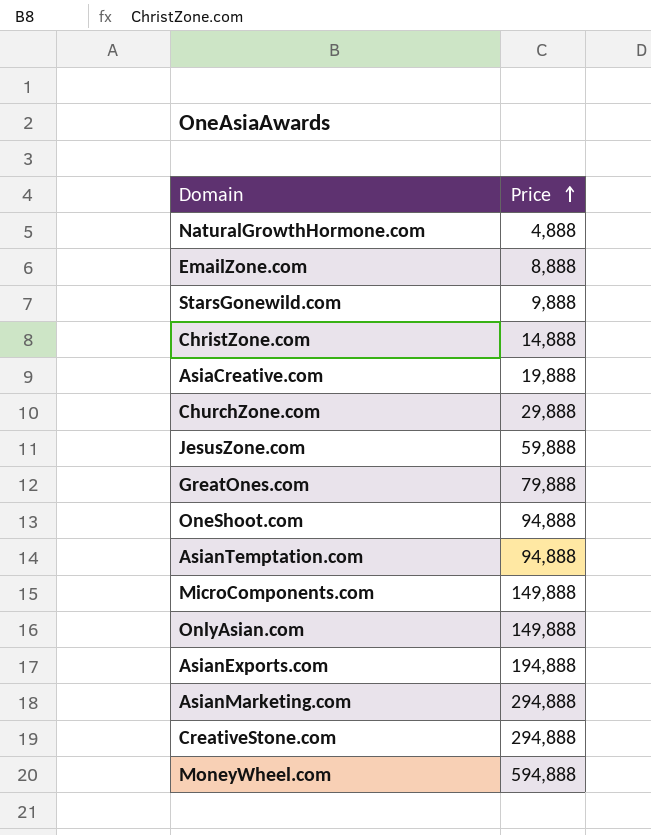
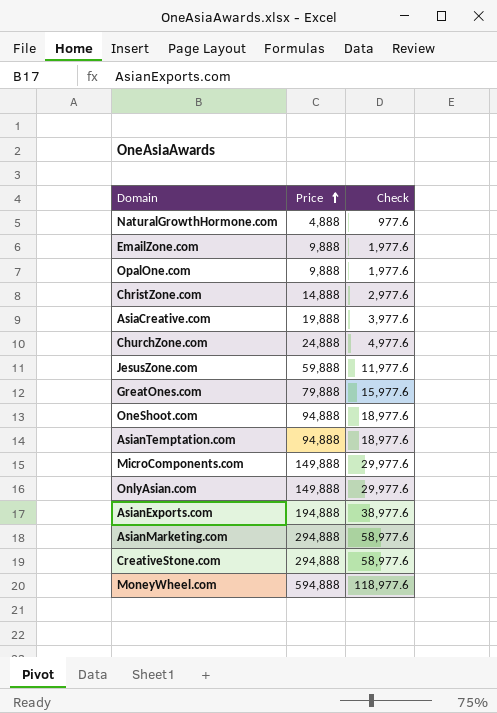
column Check | formula: none -> [Price] * 0.2
row StarsGonewild.com: 9,888 -> none
EmailZone.com | Price: 8,888 -> 9,888
row OpalOne.com: none -> 9,888 | 1,977.6
ChurchZone.com | Price: 29,888 -> 24,888

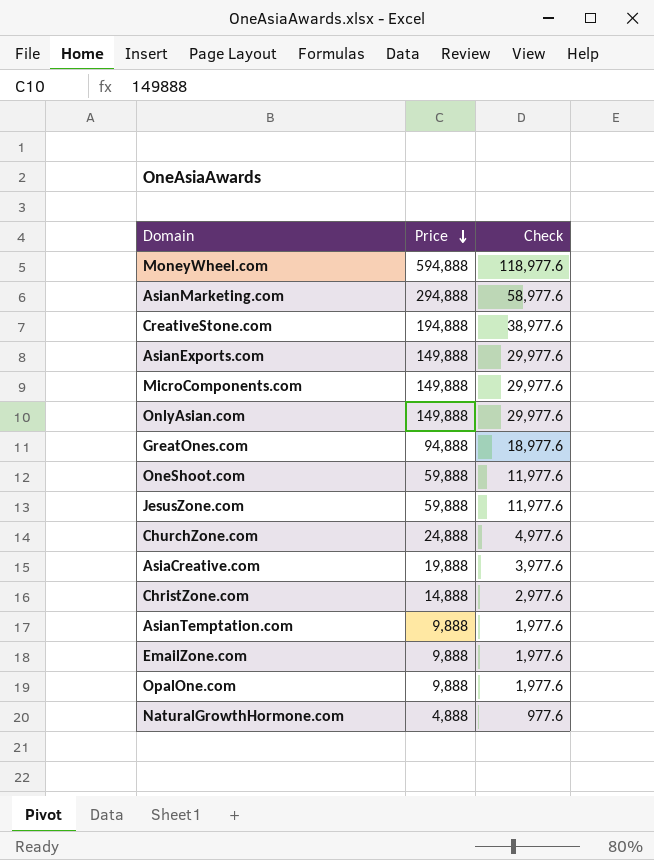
row order: Price ascending -> Price descending
CreativeStone.com | Price: 294,888 -> 194,888
CreativeStone.com | Check: 58,977.6 -> 38,977.6
AsianExports.com | Price: 194,888 -> 149,888
AsianExports.com | Check: 38,977.6 -> 29,977.6
GreatOnes.com | Price: 79,888 -> 94,888
GreatOnes.com | Check: 15,977.6 -> 18,977.6
OneShoot.com | Price: 94,888 -> 59,888
OneShoot.com | Check: 18,977.6 -> 11,977.6
AsianTemptation.com | Price: 94,888 -> 9,888
AsianTemptation.com | Check: 18,977.6 -> 1,977.6

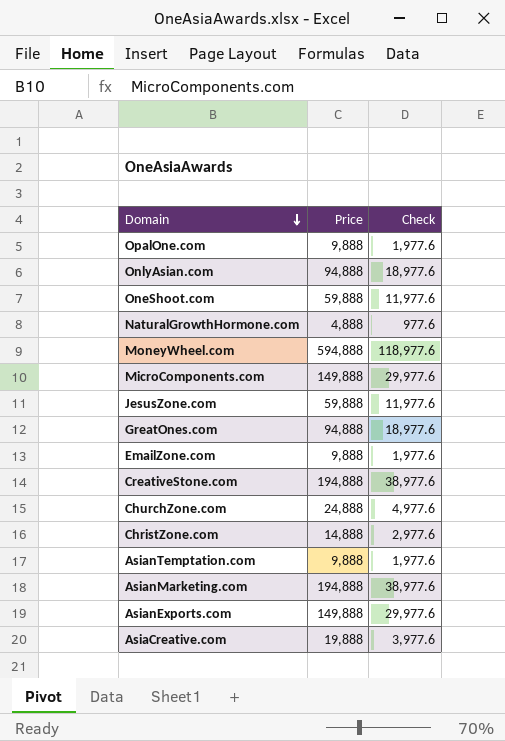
row order: Price descending -> Domain descending
OnlyAsian.com | Price: 149,888 -> 94,888
OnlyAsian.com | Check: 29,977.6 -> 18,977.6
AsianMarketing.com | Price: 294,888 -> 194,888
AsianMarketing.com | Check: 58,977.6 -> 38,977.6

